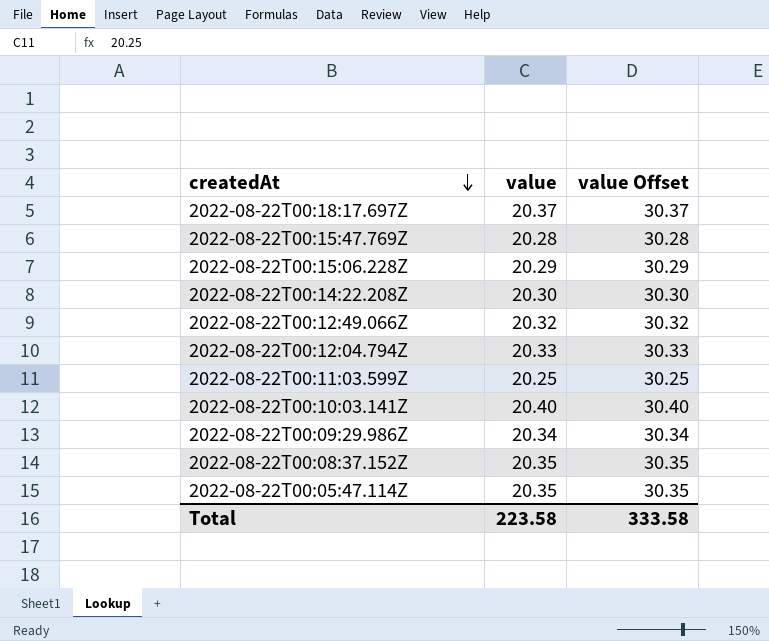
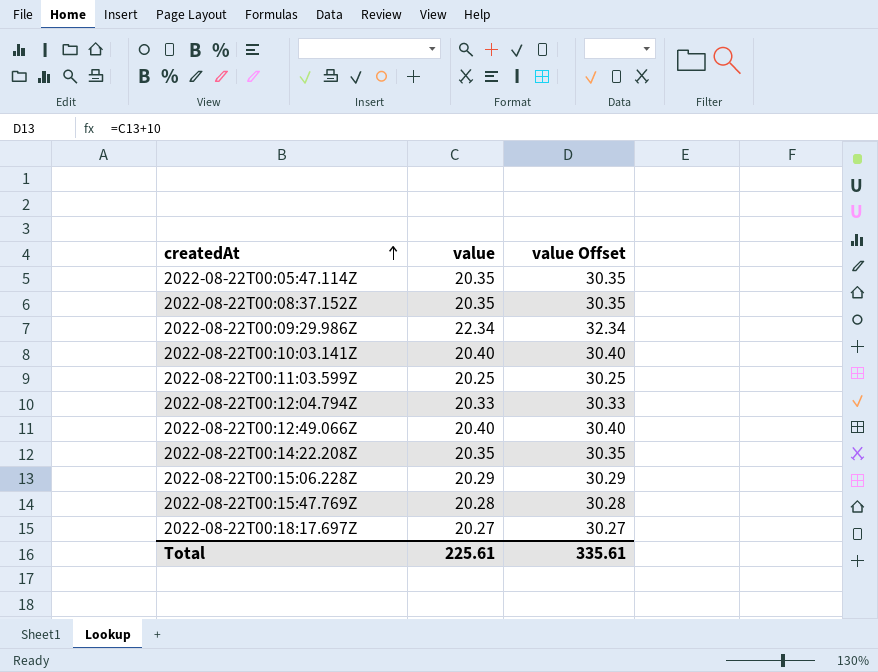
row order: createdAt descending -> createdAt ascending
2022-08-22T00:09:29.986Z | value: 20.34 -> 22.34
2022-08-22T00:09:29.986Z | value Offset: 30.34 -> 32.34
2022-08-22T00:12:49.066Z | value: 20.32 -> 20.40
2022-08-22T00:12:49.066Z | value Offset: 30.32 -> 30.40
2022-08-22T00:14:22.208Z | value: 20.30 -> 20.35
2022-08-22T00:14:22.208Z | value Offset: 30.30 -> 30.35
2022-08-22T00:18:17.697Z | value: 20.37 -> 20.27
2022-08-22T00:18:17.697Z | value Offset: 30.37 -> 30.27
Total | value: 223.58 -> 225.61
Total | value Offset: 333.58 -> 335.61

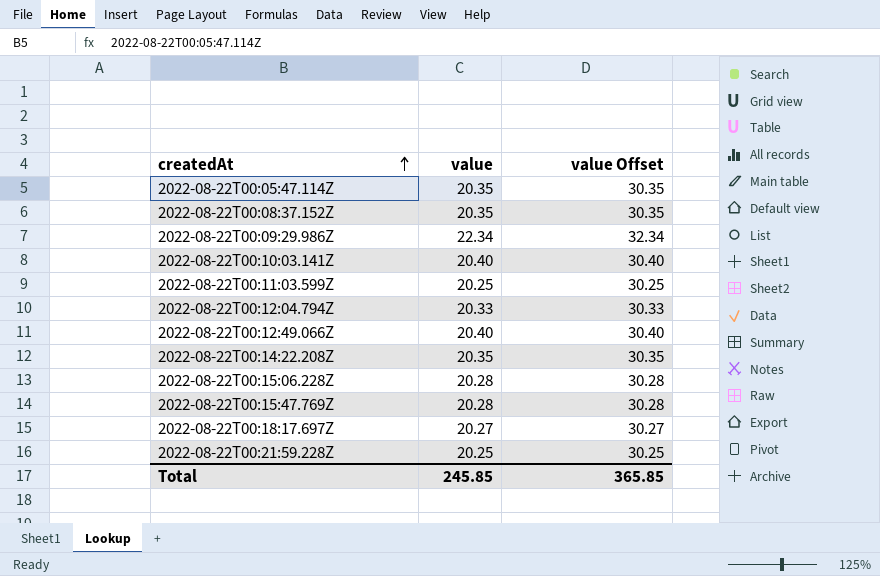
2022-08-22T00:15:06.228Z | value: 20.29 -> 20.28
2022-08-22T00:15:06.228Z | value Offset: 30.29 -> 30.28
row 2022-08-22T00:21:59.228Z: none -> 20.25 | 30.25
Total | value: 225.61 -> 245.85
Total | value Offset: 335.61 -> 365.85

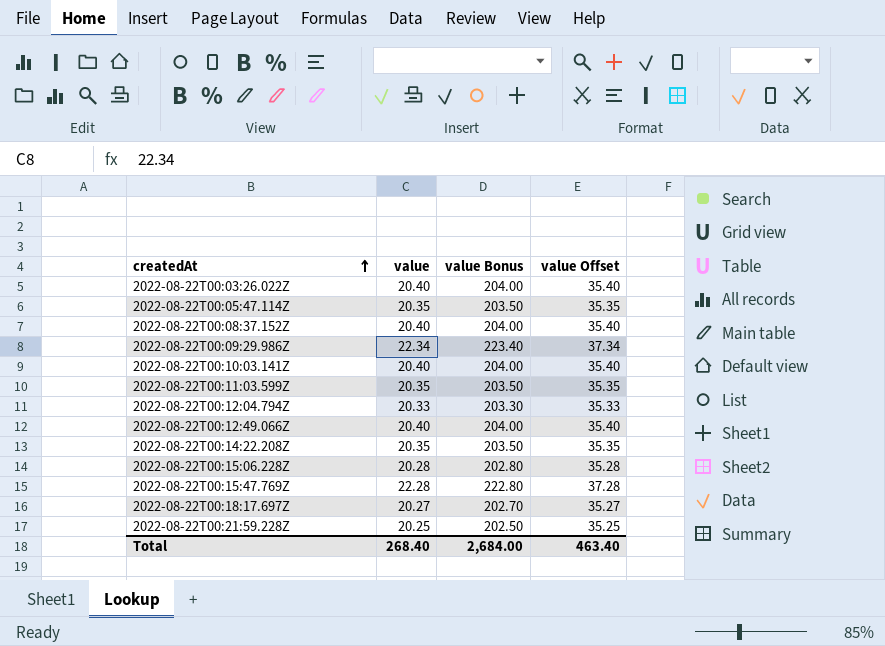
column value Bonus | formula: none -> [value] * 10
column value Offset | formula: [value] + 10 -> [value] + 15
row 2022-08-22T00:03:26.022Z: none -> 20.40 | 204.00 | 35.40
2022-08-22T00:08:37.152Z | value: 20.35 -> 20.40
2022-08-22T00:11:03.599Z | value: 20.25 -> 20.35
2022-08-22T00:15:47.769Z | value: 20.28 -> 22.28
Total | value: 245.85 -> 268.40
Total | value Offset: 365.85 -> 463.40

